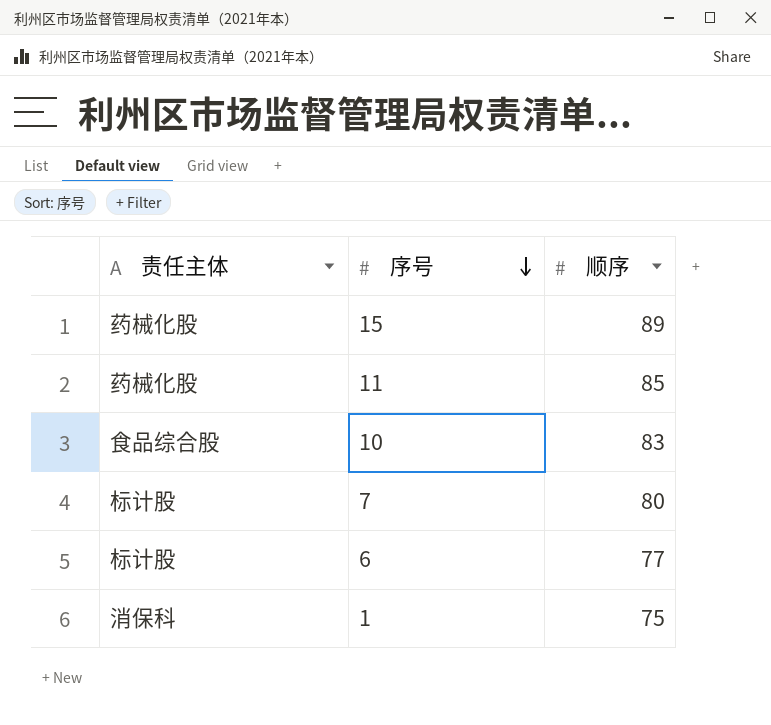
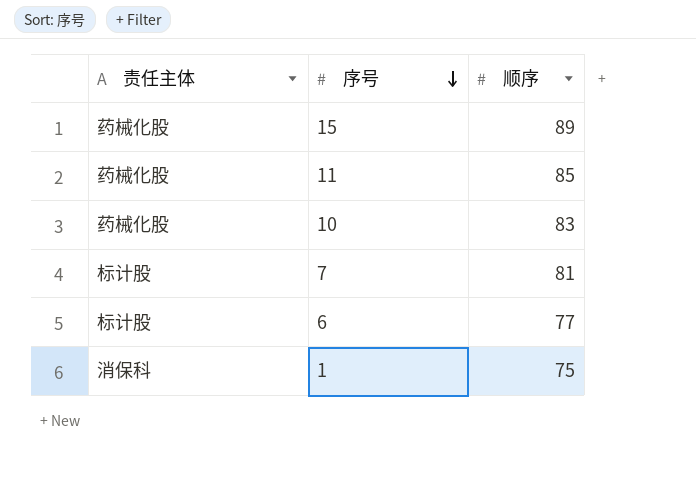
10 | 责任主体: 食品综合股 -> 药械化股
7 | 顺序: 80 -> 81

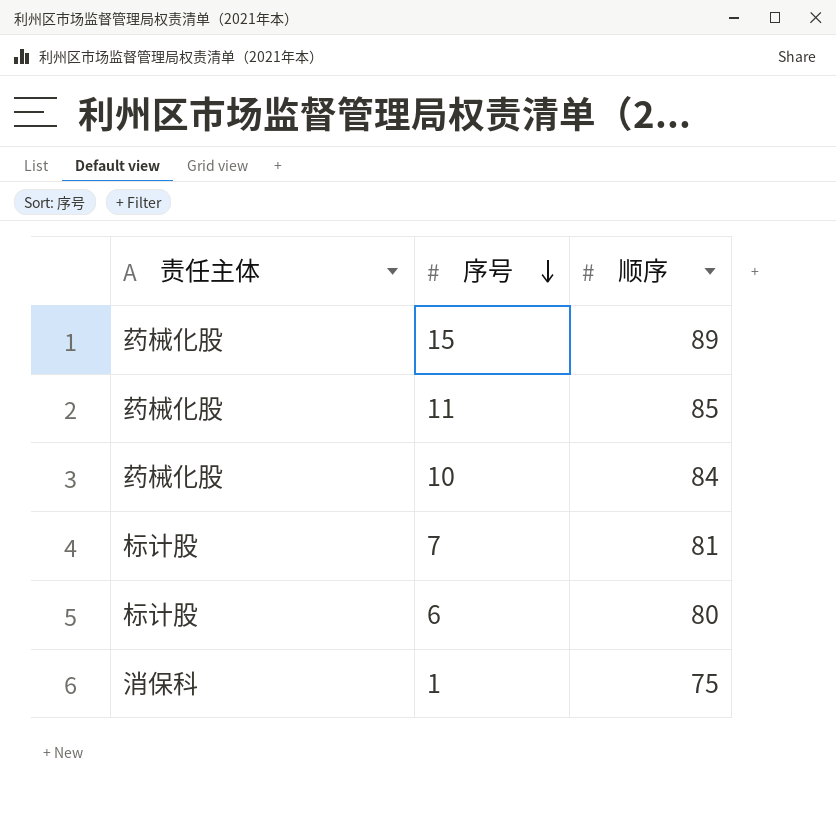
10 | 顺序: 83 -> 84
6 | 顺序: 77 -> 80

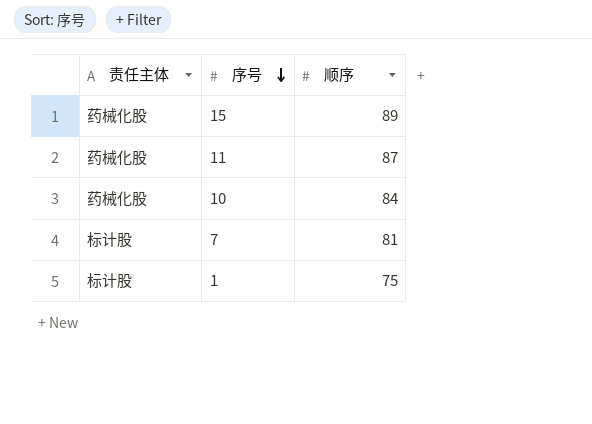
row 6: 标计股 | 80 -> none
11 | 顺序: 85 -> 87
1 | 责任主体: 消保科 -> 标计股

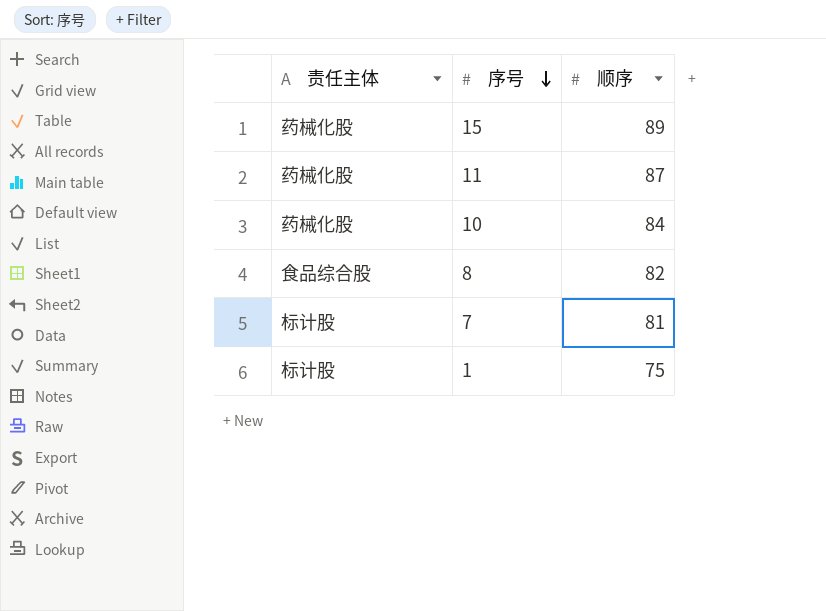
row 8: none -> 食品综合股 | 82

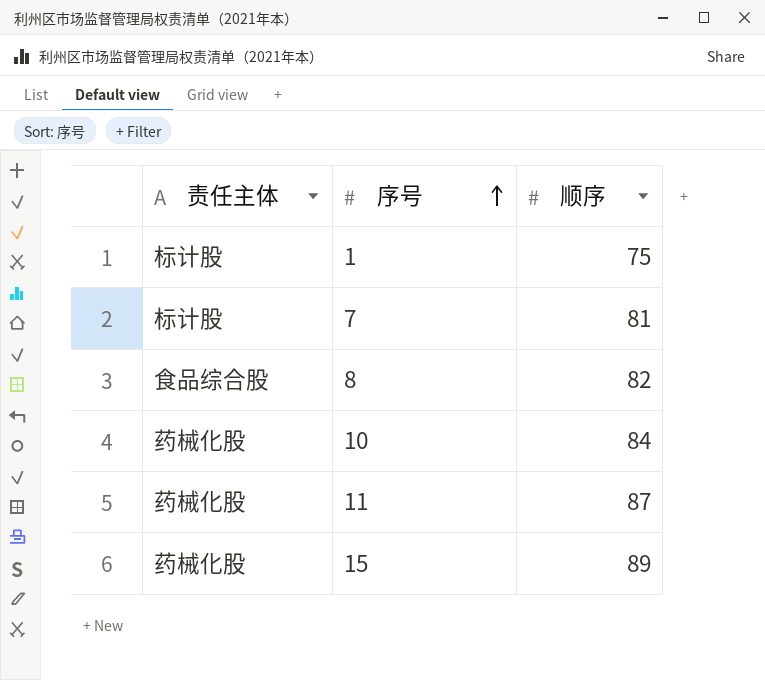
row order: 序号 descending -> 序号 ascending

